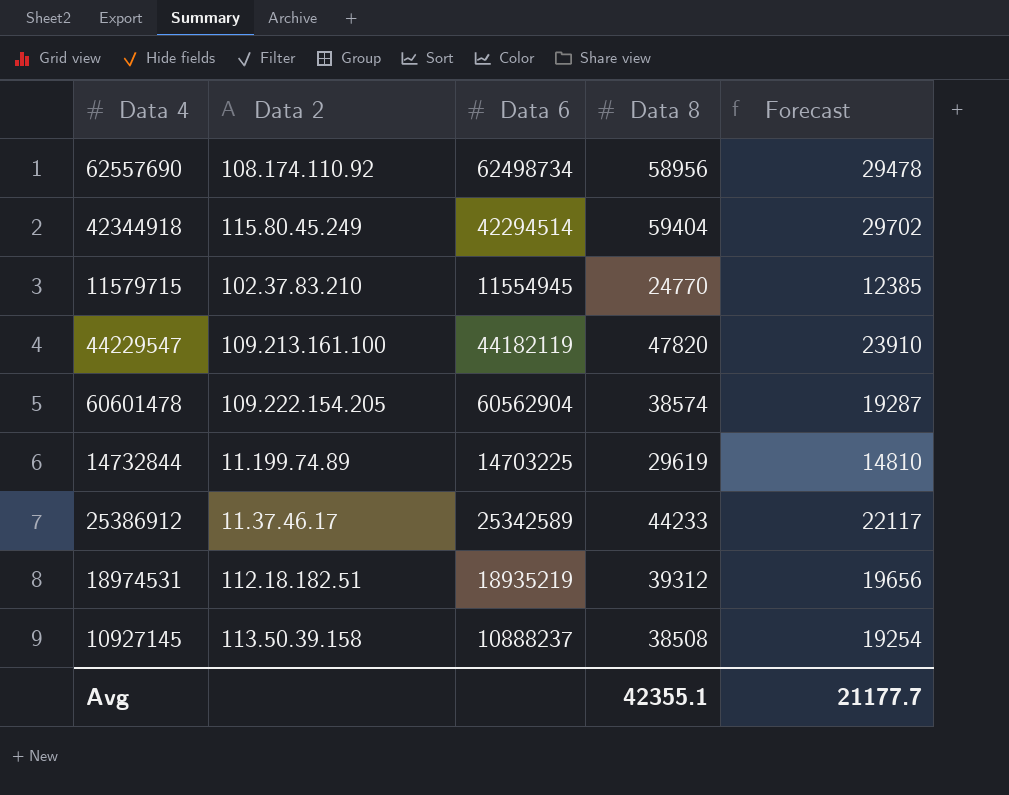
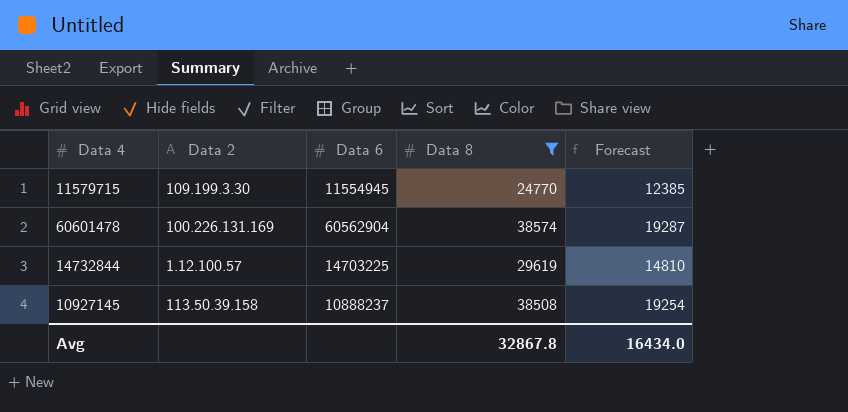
filter: none -> Data 8 <= 38574
11579715 | Data 2: 102.37.83.210 -> 109.199.3.30
60601478 | Data 2: 109.222.154.205 -> 100.226.131.169
14732844 | Data 2: 11.199.74.89 -> 1.12.100.57
Avg | Data 8: 42355.1 -> 32867.8
Avg | Forecast: 21177.7 -> 16434.0

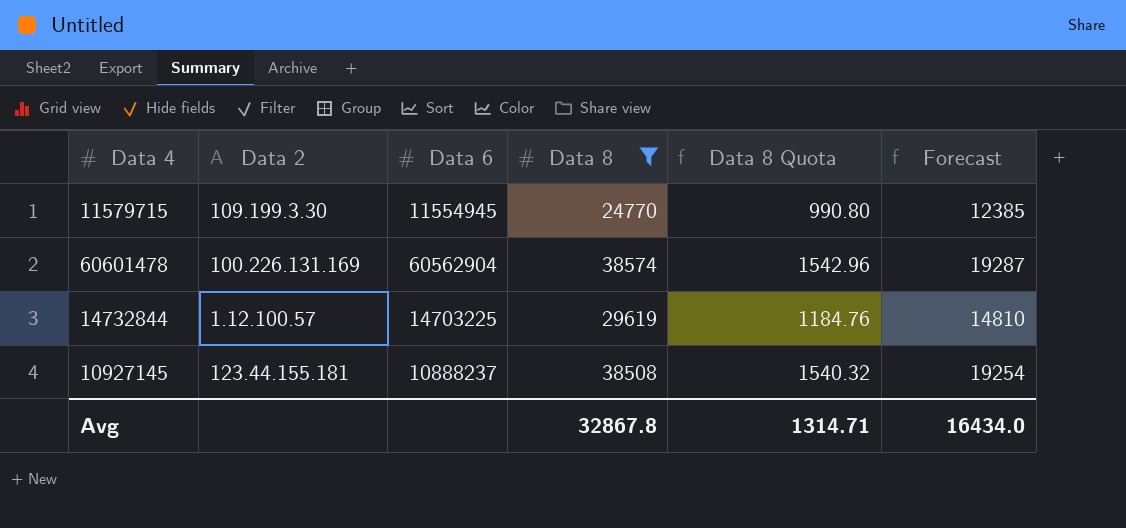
column Data 8 Quota | formula: none -> [Data 8] * 0.04
10927145 | Data 2: 113.50.39.158 -> 123.44.155.181

